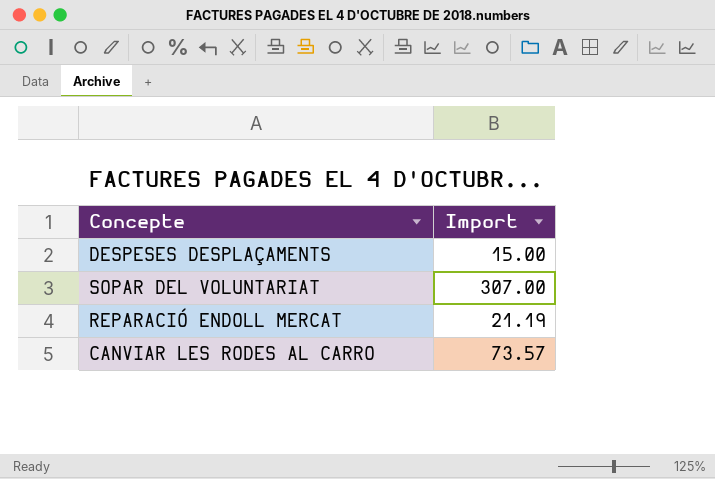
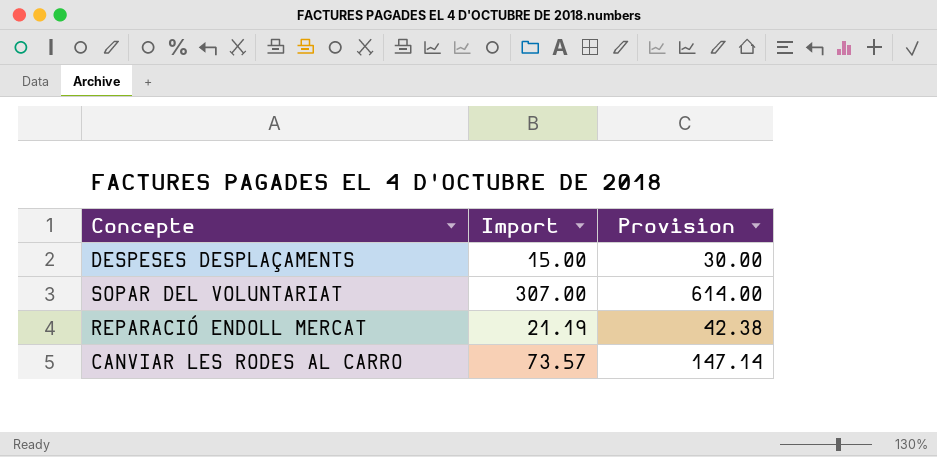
column Provision | formula: none -> [Import] * 2

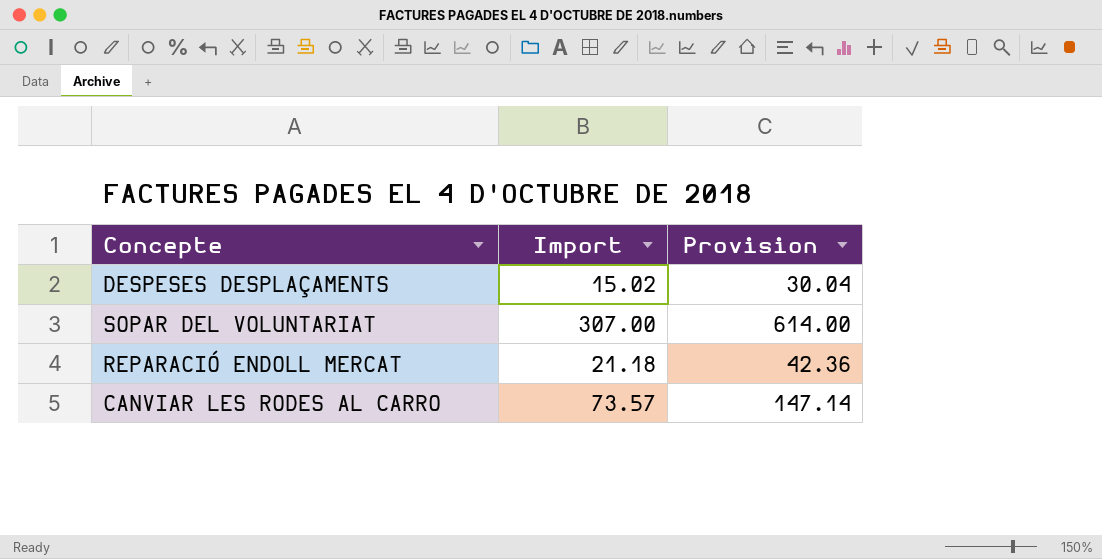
DESPESES DESPLAÇAMENTS | Import: 15.00 -> 15.02
DESPESES DESPLAÇAMENTS | Provision: 30.00 -> 30.04
REPARACIÓ ENDOLL MERCAT | Import: 21.19 -> 21.18
REPARACIÓ ENDOLL MERCAT | Provision: 42.38 -> 42.36

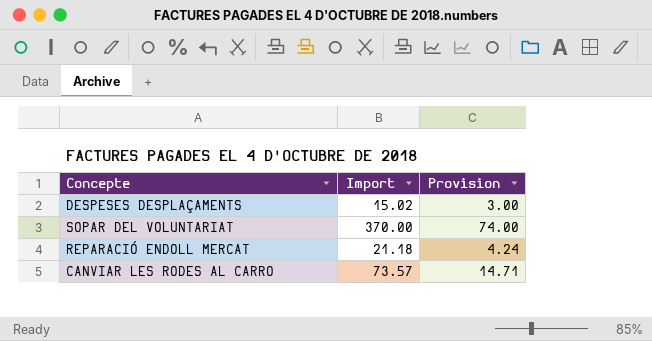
column Provision | formula: [Import] * 2 -> [Import] * 0.2
SOPAR DEL VOLUNTARIAT | Import: 307.00 -> 370.00

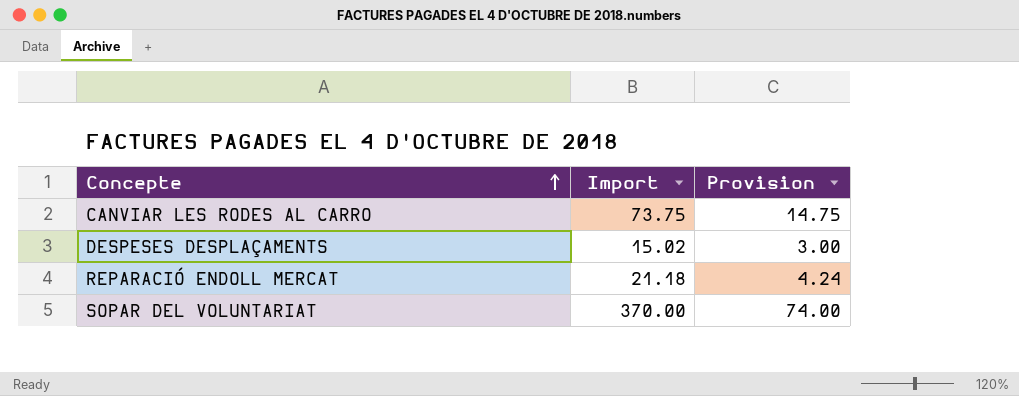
row order: none -> Concepte ascending
CANVIAR LES RODES AL CARRO | Import: 73.57 -> 73.75
CANVIAR LES RODES AL CARRO | Provision: 14.71 -> 14.75

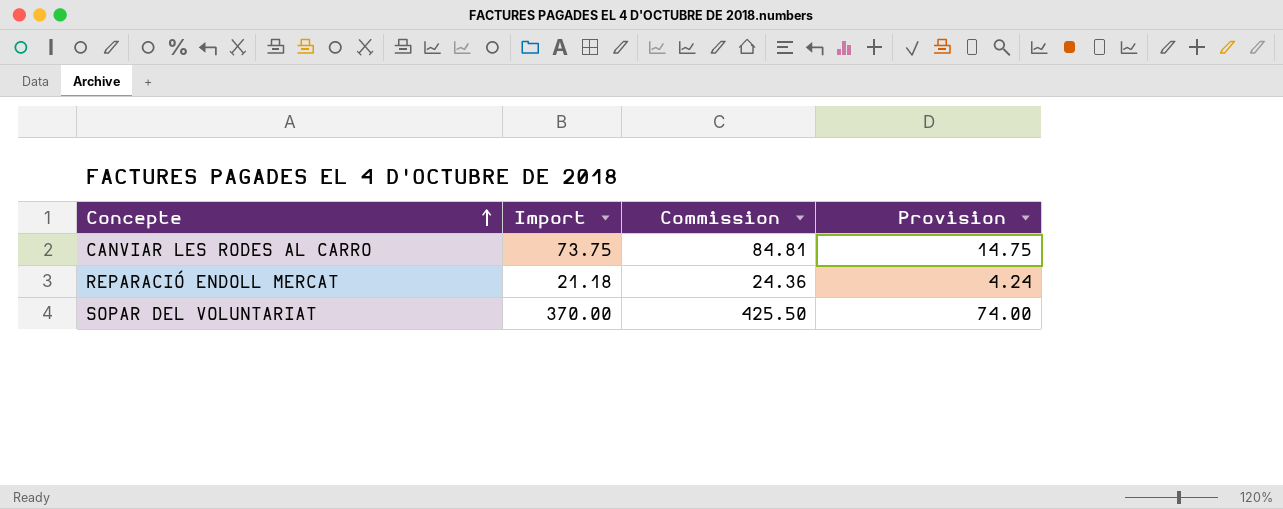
column Commission | formula: none -> [Import] * 1.15
row DESPESES DESPLAÇAMENTS: 15.02 | 3.00 -> none

